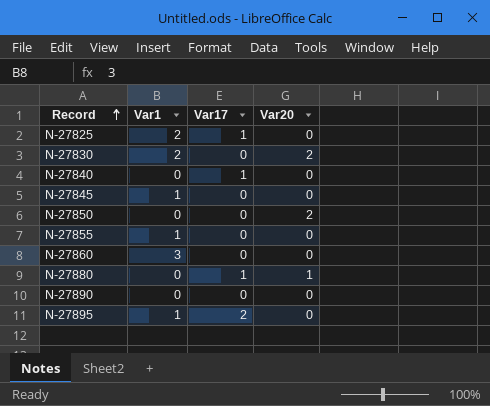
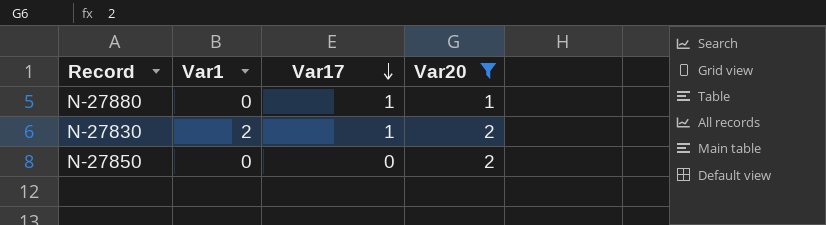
filter: none -> Var20 != 0
row order: Record ascending -> Var17 descending
N-27830 | Var17: 0 -> 1

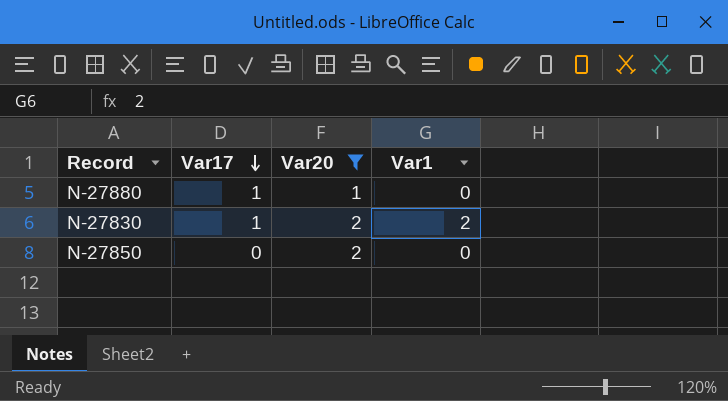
column Var1 | position: 2 -> 4

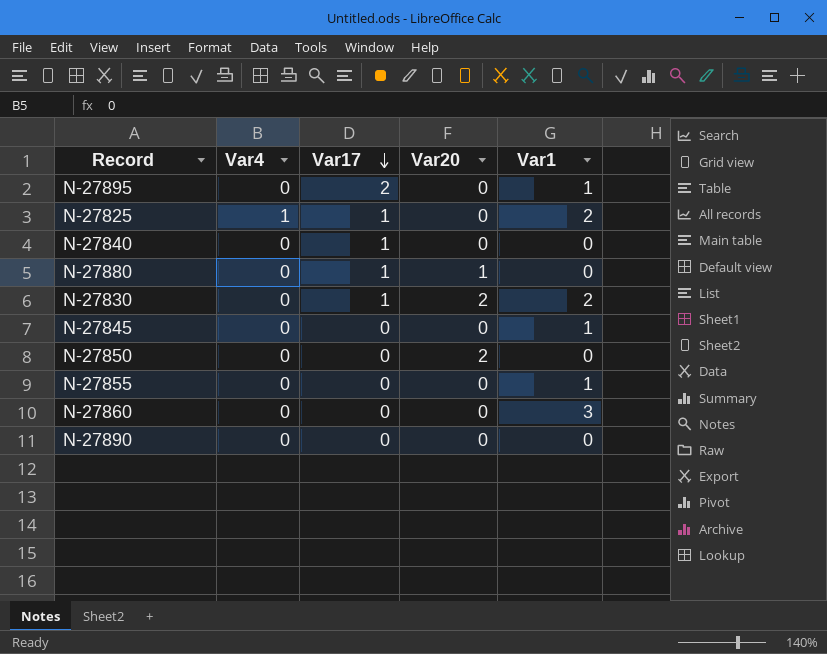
filter: Var20 != 0 -> none
column Var4 | position: none -> 2

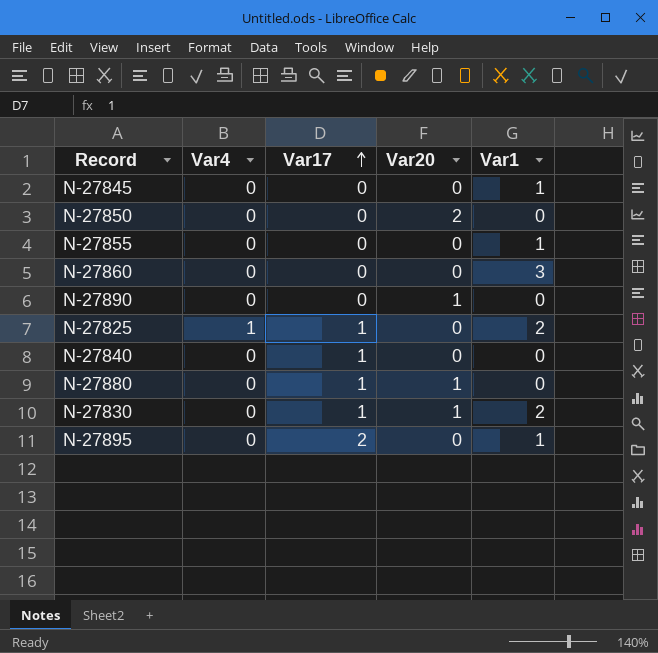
row order: Var17 descending -> Var17 ascending
N-27890 | Var20: 0 -> 1
N-27830 | Var20: 2 -> 1

